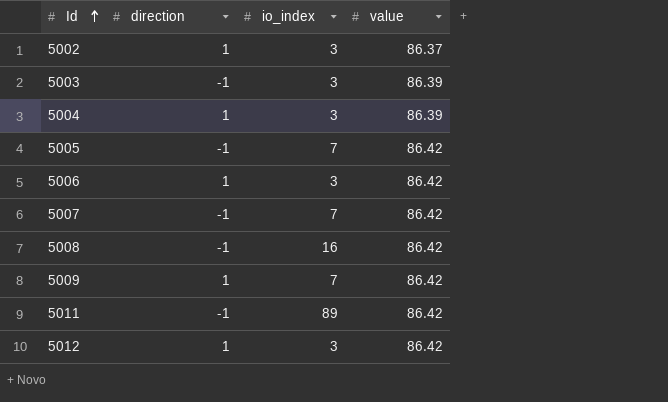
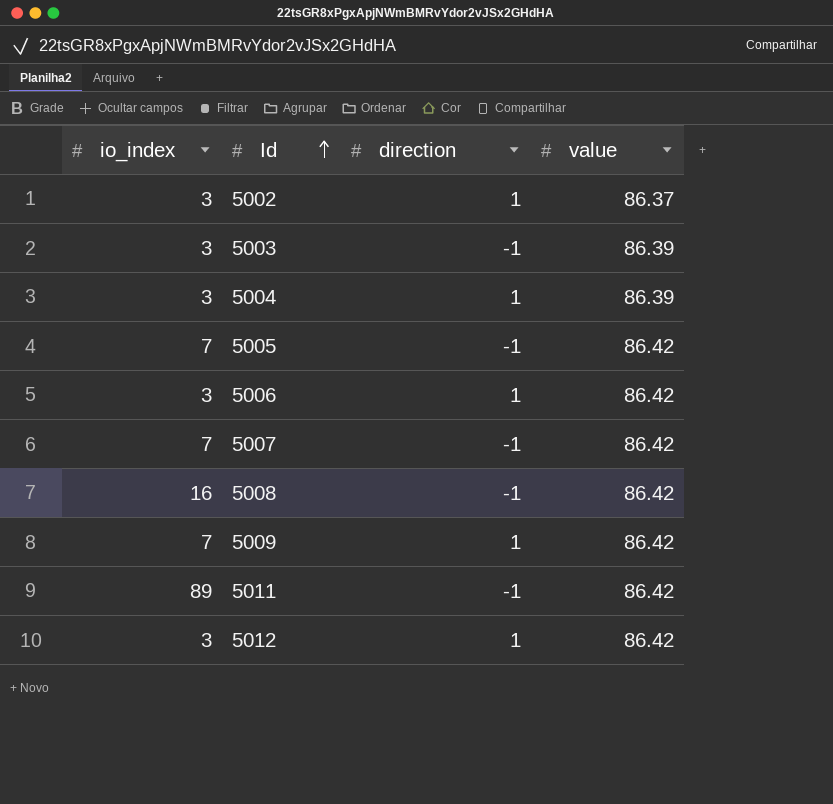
column io_index | position: 3 -> 1

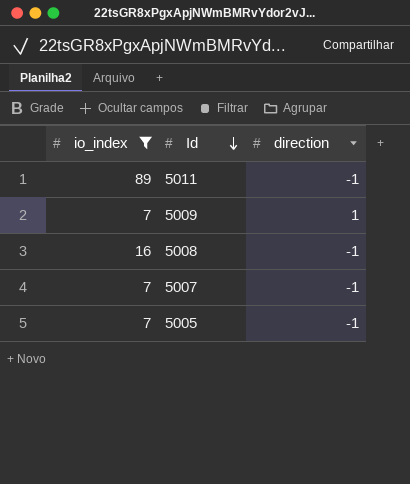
filter: none -> io_index != 3
row order: Id ascending -> Id descending
column value | position: 4 -> none

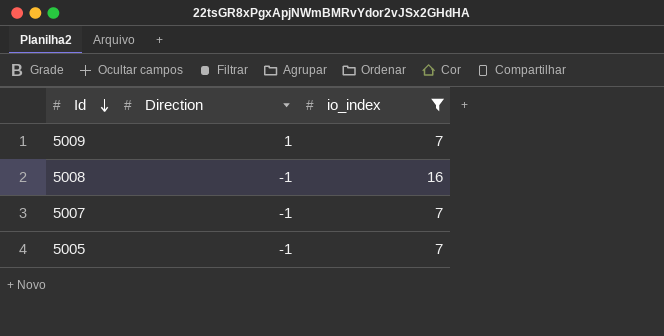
column name: direction -> Direction
column io_index | position: 1 -> 3
row 5011: 89 | -1 -> none

